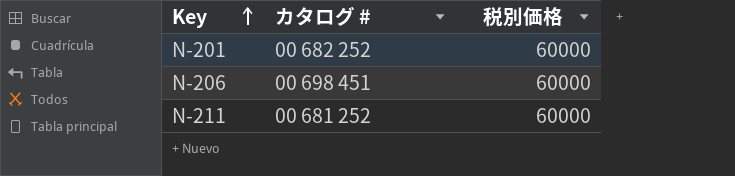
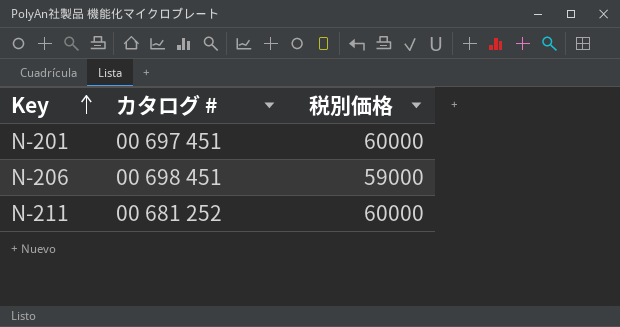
N-201 | カタログ #: 00 682 252 -> 00 697 451
N-206 | 税別価格: 60000 -> 59000

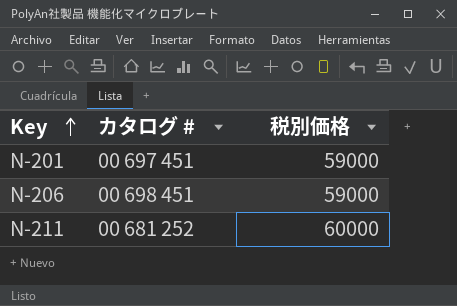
N-201 | 税別価格: 60000 -> 59000

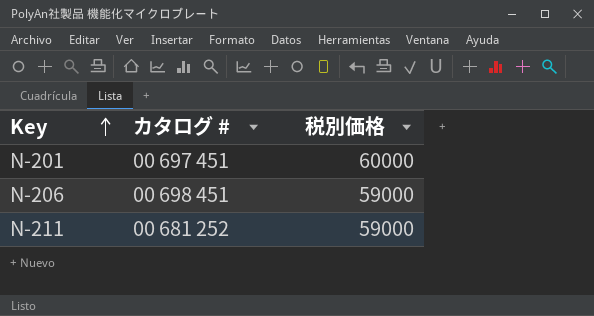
N-201 | 税別価格: 59000 -> 60000
N-211 | 税別価格: 60000 -> 59000

